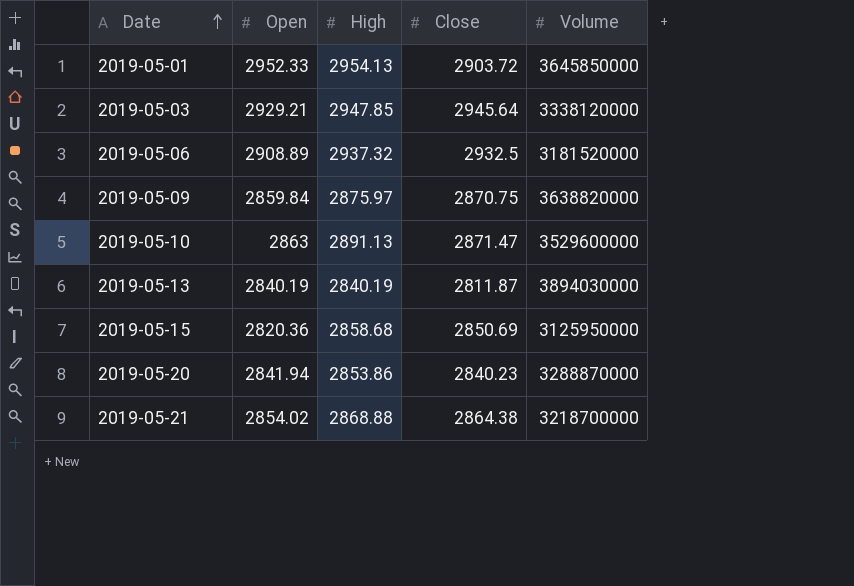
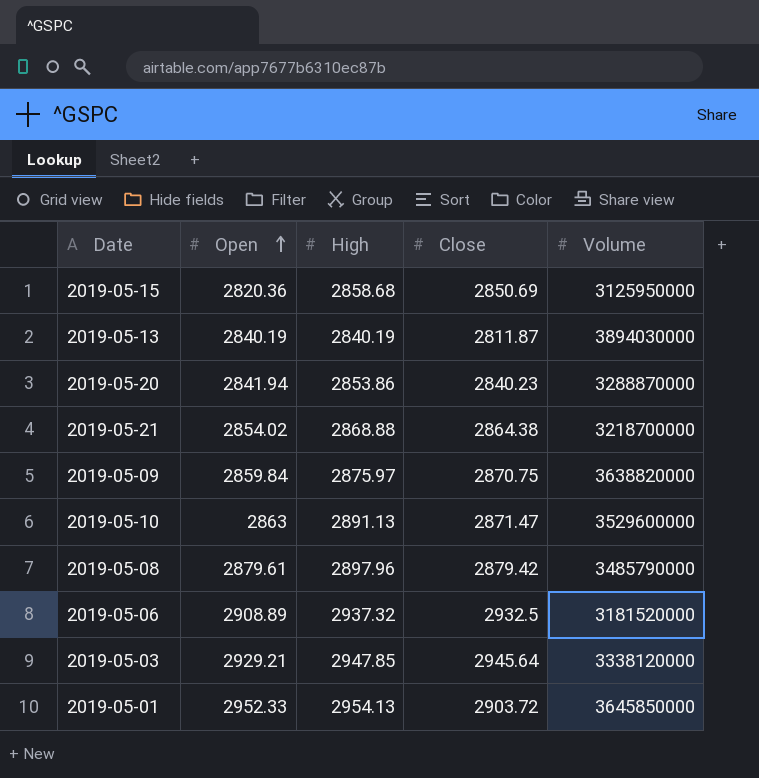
row order: Date ascending -> Open ascending
row 2019-05-08: none -> 2879.61 | 2897.96 | 2879.42 | 3485790000

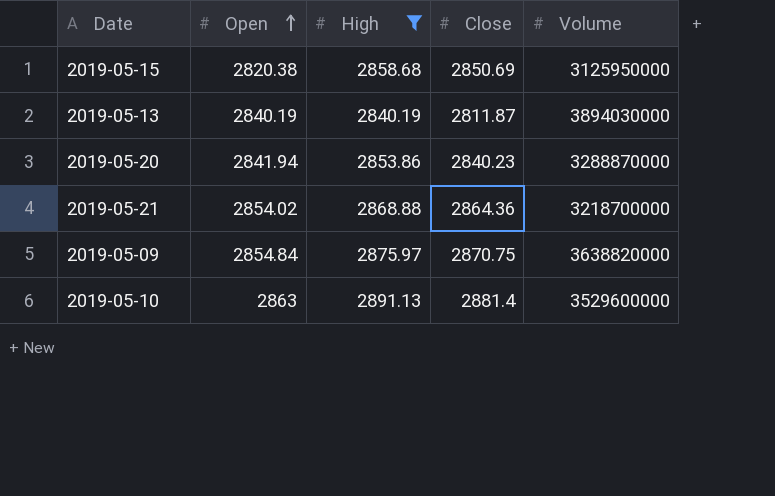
filter: none -> High <= 2891.13
2019-05-15 | Open: 2820.36 -> 2820.38
2019-05-21 | Close: 2864.38 -> 2864.36
2019-05-09 | Open: 2859.84 -> 2854.84
2019-05-10 | Close: 2871.47 -> 2881.4

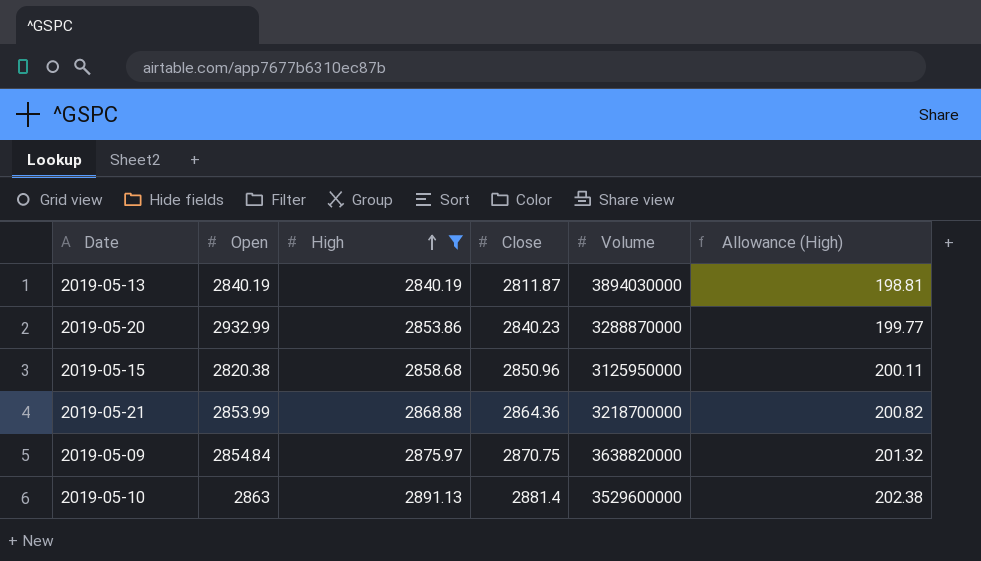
row order: Open ascending -> High ascending
column Allowance (High) | formula: none -> [High] * 0.07
2019-05-20 | Open: 2841.94 -> 2932.99
2019-05-15 | Close: 2850.69 -> 2850.96
2019-05-21 | Open: 2854.02 -> 2853.99

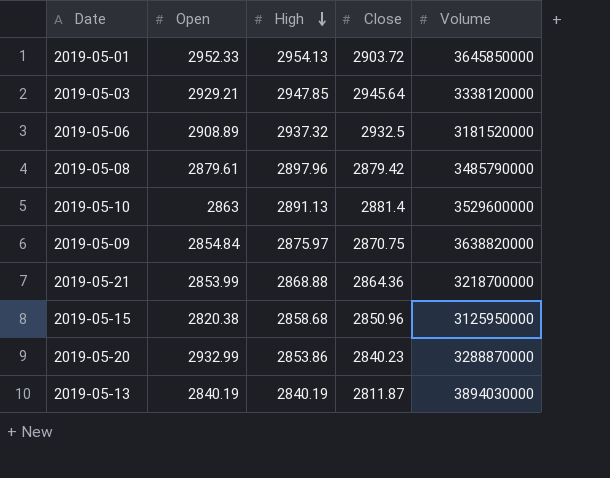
filter: High <= 2891.13 -> none
row order: High ascending -> High descending
column Allowance (High) | formula: [High] * 0.07 -> none

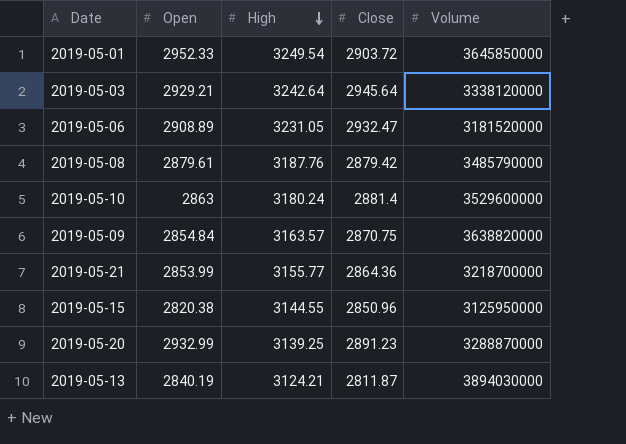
2019-05-01 | High: 2954.13 -> 3249.54
2019-05-03 | High: 2947.85 -> 3242.64
2019-05-06 | High: 2937.32 -> 3231.05
2019-05-06 | Close: 2932.5 -> 2932.47
2019-05-08 | High: 2897.96 -> 3187.76
2019-05-10 | High: 2891.13 -> 3180.24
2019-05-09 | High: 2875.97 -> 3163.57
2019-05-21 | High: 2868.88 -> 3155.77
2019-05-15 | High: 2858.68 -> 3144.55
2019-05-20 | High: 2853.86 -> 3139.25
2019-05-20 | Close: 2840.23 -> 2891.23
2019-05-13 | High: 2840.19 -> 3124.21

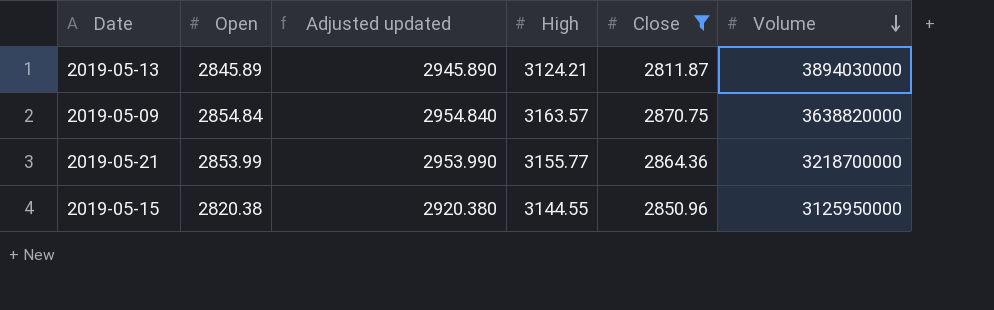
filter: none -> Close <= 2870.75
row order: High descending -> Volume descending
column Adjusted updated | formula: none -> [Open] + 100
2019-05-13 | Open: 2840.19 -> 2845.89

